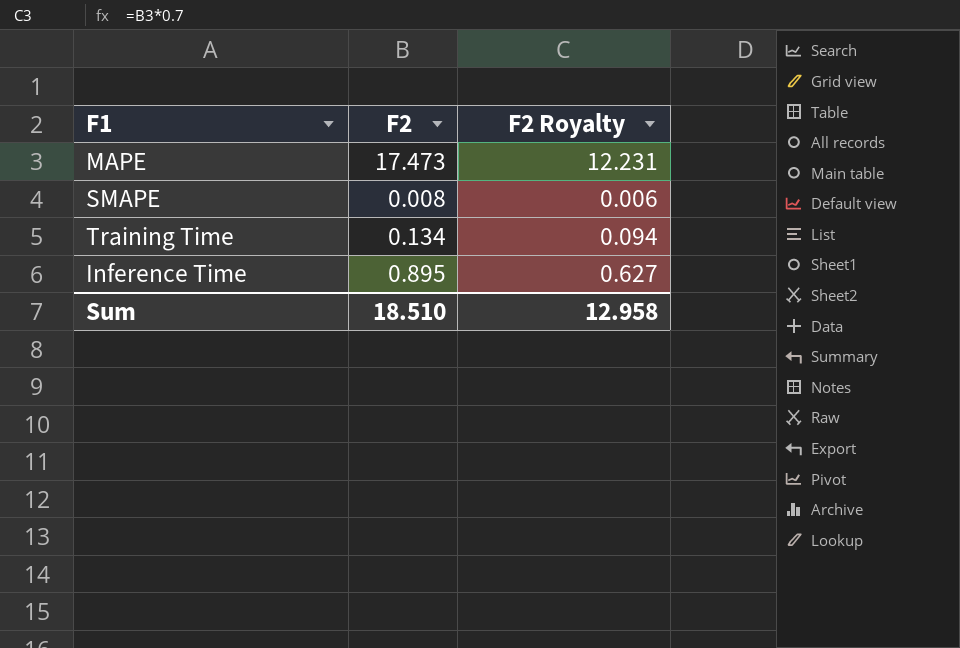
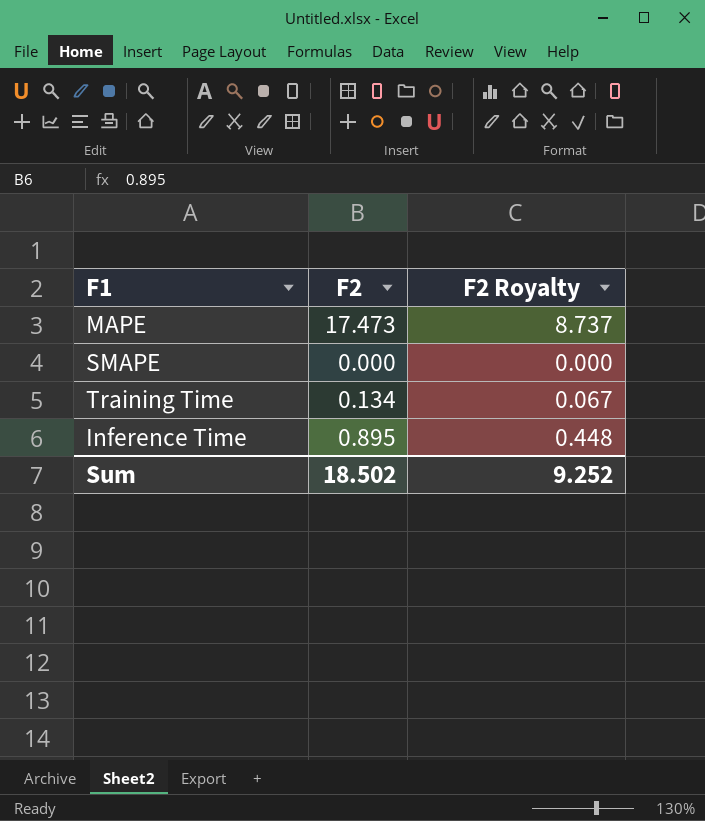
column F2 Royalty | formula: [F2] * 0.7 -> [F2] * 0.5
SMAPE | F2: 0.008 -> 0.000
Sum | F2: 18.510 -> 18.502
Sum | F2 Royalty: 12.958 -> 9.252

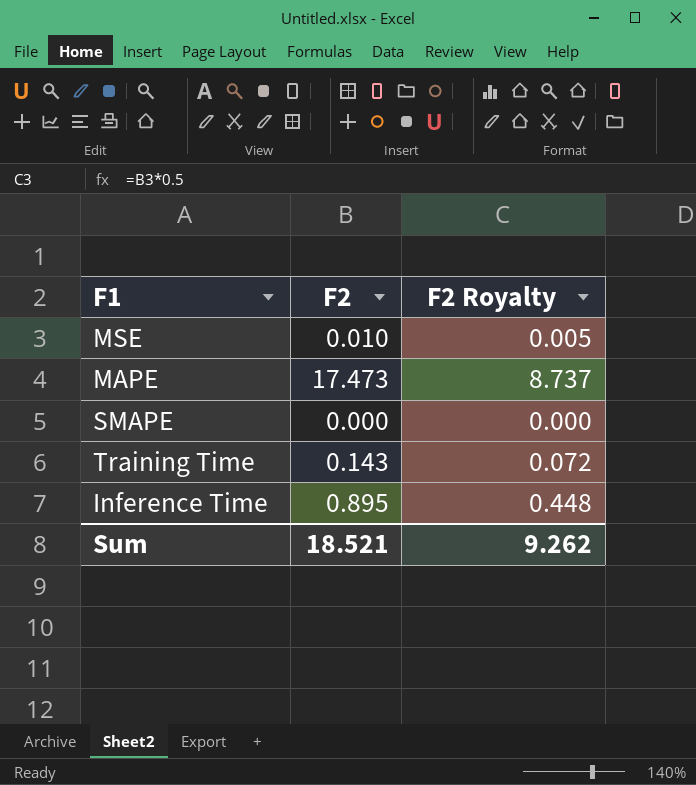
row MSE: none -> 0.010 | 0.005
Training Time | F2: 0.134 -> 0.143
Training Time | F2 Royalty: 0.067 -> 0.072
Sum | F2: 18.502 -> 18.521
Sum | F2 Royalty: 9.252 -> 9.262

